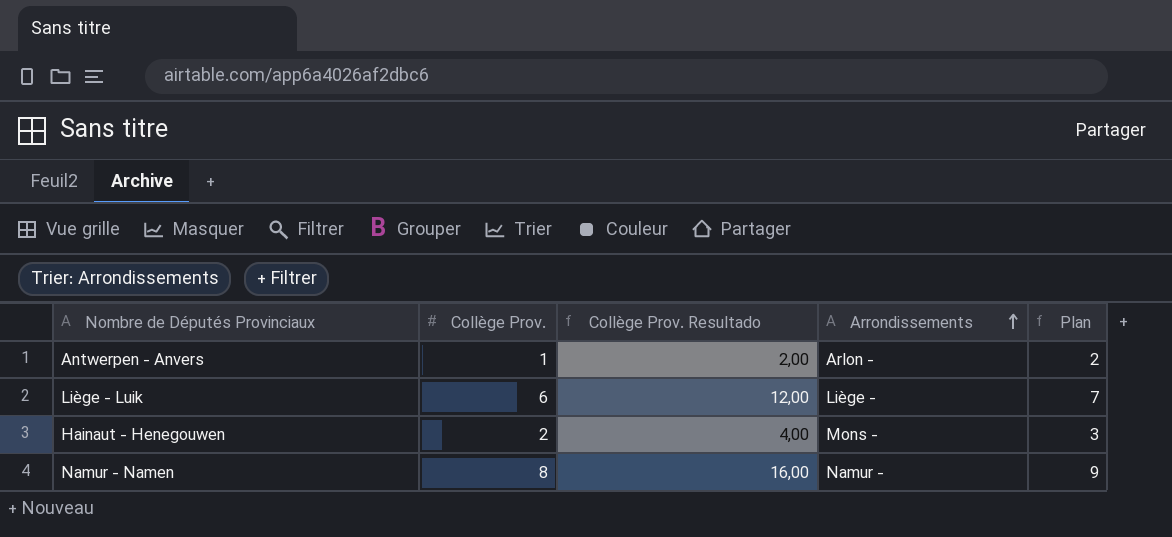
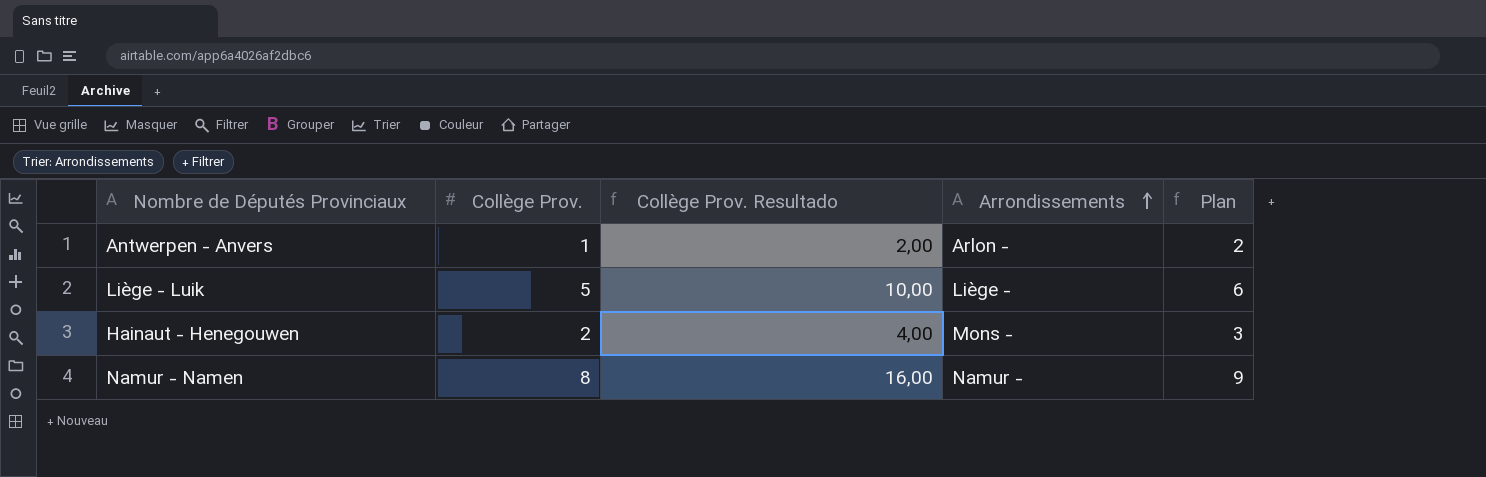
Liège - Luik | Collège Prov.: 6 -> 5
Liège - Luik | Collège Prov. Resultado: 12,00 -> 10,00
Liège - Luik | Plan: 7 -> 6

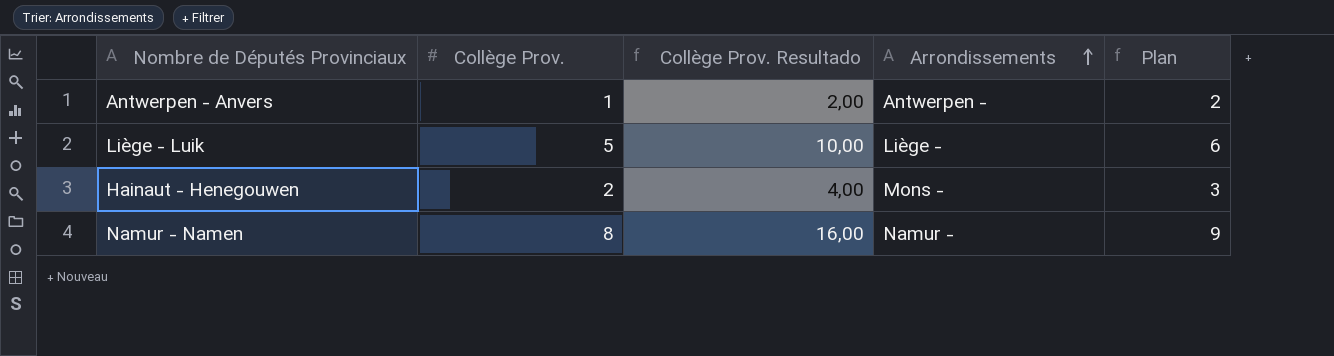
Antwerpen - Anvers | Arrondissements: Arlon - -> Antwerpen -

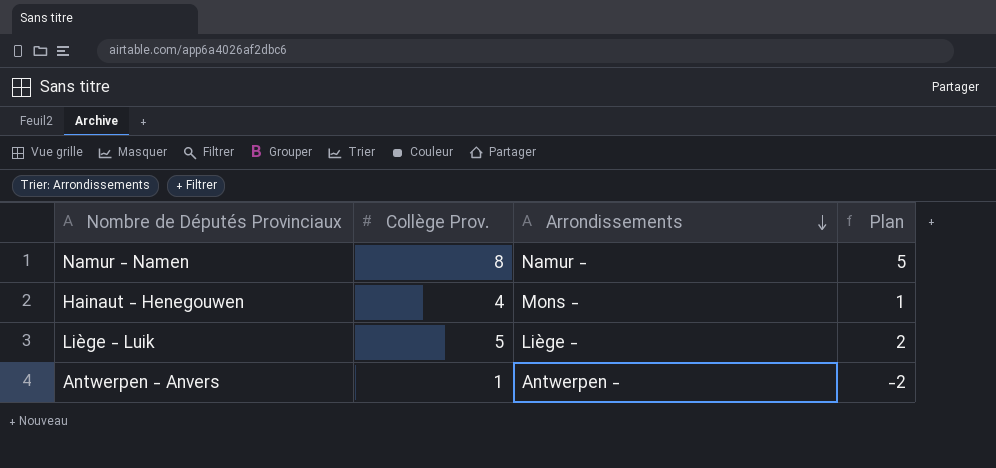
row order: Arrondissements ascending -> Arrondissements descending
column Collège Prov. Resultado | formula: [Collège Prov.] * 2 -> none
column Plan | formula: [Collège Prov.] + 1 -> [Collège Prov.] - 3
Hainaut - Henegouwen | Collège Prov.: 2 -> 4

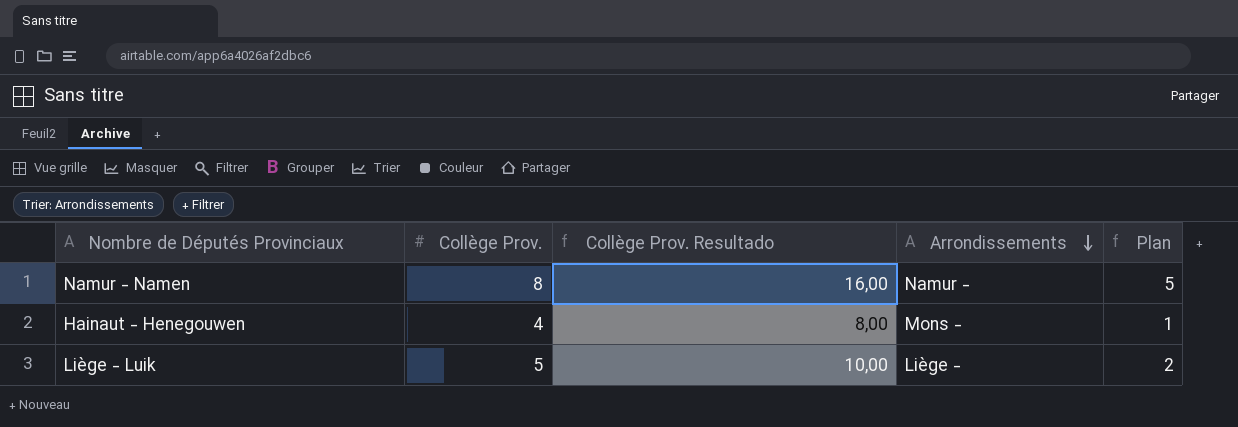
column Collège Prov. Resultado | formula: none -> [Collège Prov.] * 2
row Antwerpen - Anvers: 1 | Antwerpen - | -2 -> none

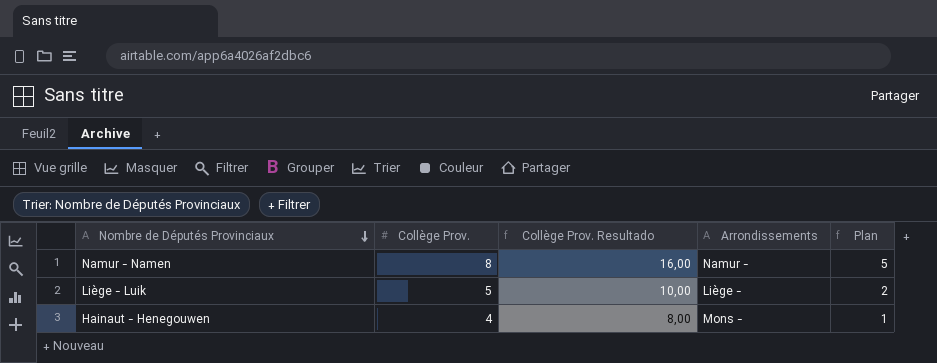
row order: Arrondissements descending -> Nombre de Députés Provinciaux descending

